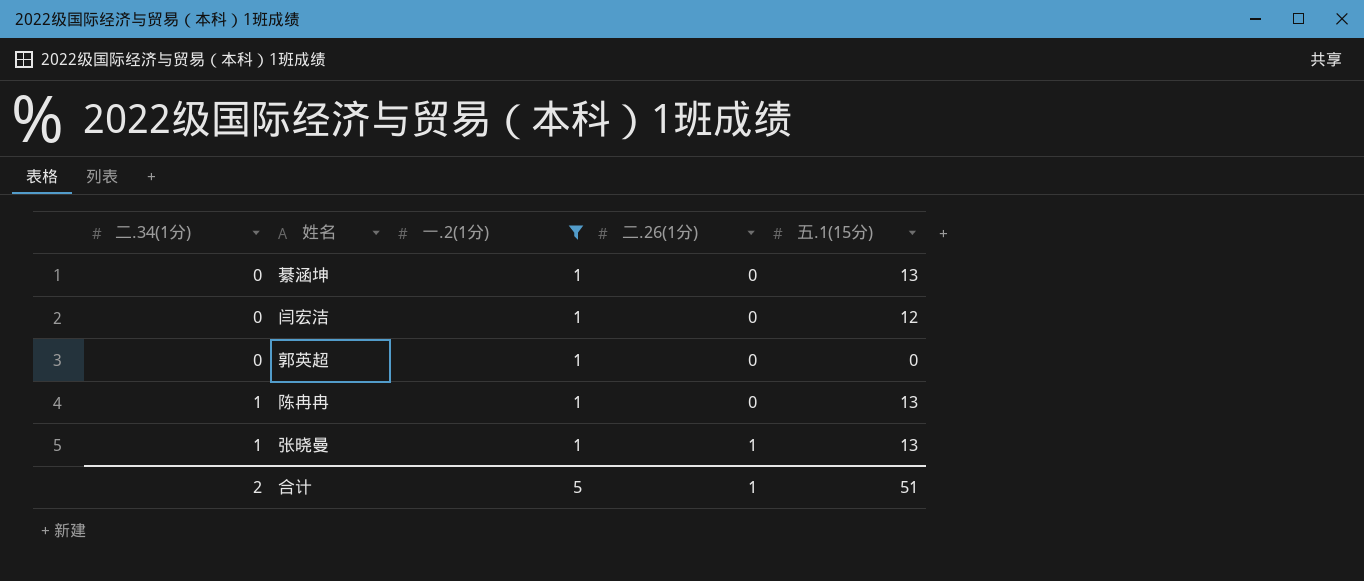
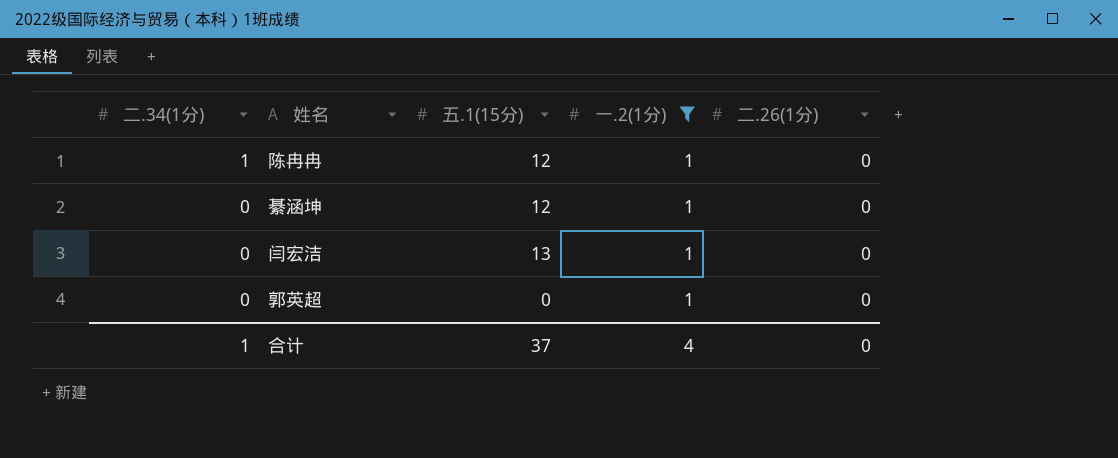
row order: 二.34(1分) ascending -> 二.34(1分) descending
column 五.1(15分) | position: 5 -> 3
row 张晓曼: 1 | 1 | 1 | 13 -> none
陈冉冉 | 五.1(15分): 13 -> 12
綦涵坤 | 五.1(15分): 13 -> 12
闫宏洁 | 五.1(15分): 12 -> 13
合计 | 二.34(1分): 2 -> 1
合计 | 五.1(15分): 51 -> 37
合计 | 一.2(1分): 5 -> 4
合计 | 二.26(1分): 1 -> 0

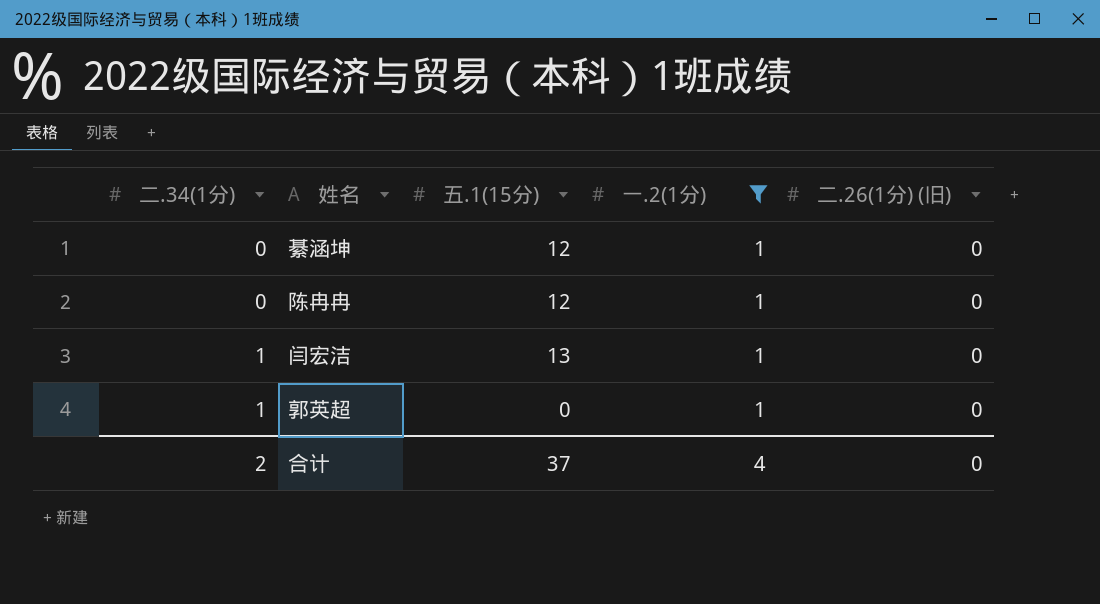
row order: 二.34(1分) descending -> 二.34(1分) ascending
column name: 二.26(1分) -> 二.26(1分) (旧)
陈冉冉 | 二.34(1分): 1 -> 0
闫宏洁 | 二.34(1分): 0 -> 1
郭英超 | 二.34(1分): 0 -> 1
合计 | 二.34(1分): 1 -> 2

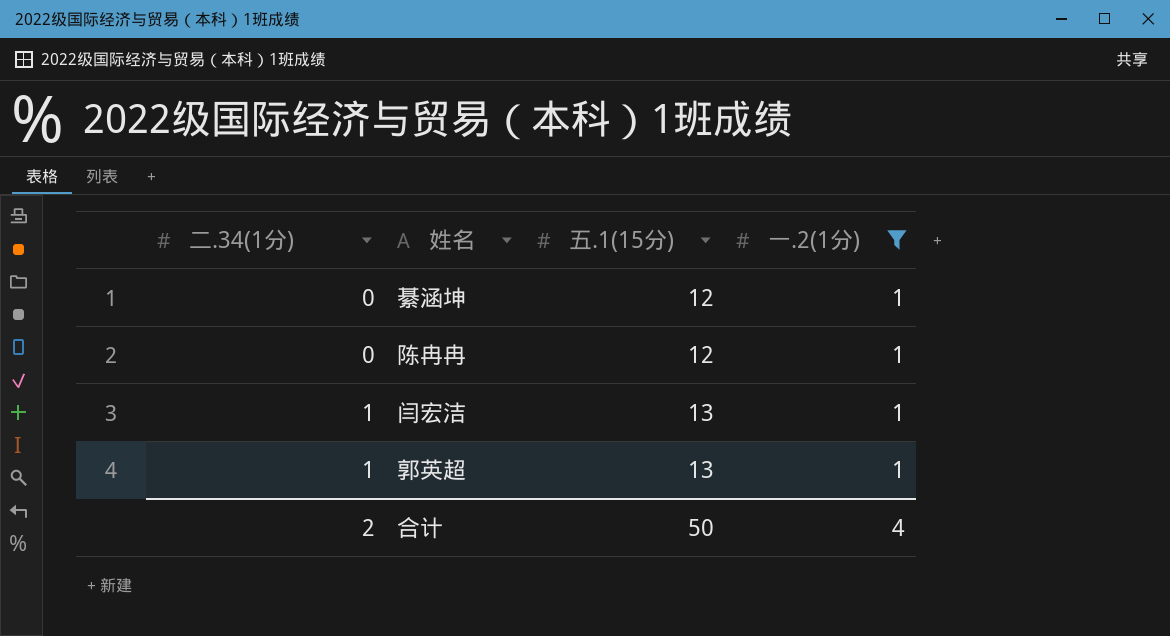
column 二.26(1分) (旧) | position: 5 -> none
郭英超 | 五.1(15分): 0 -> 13
合计 | 五.1(15分): 37 -> 50

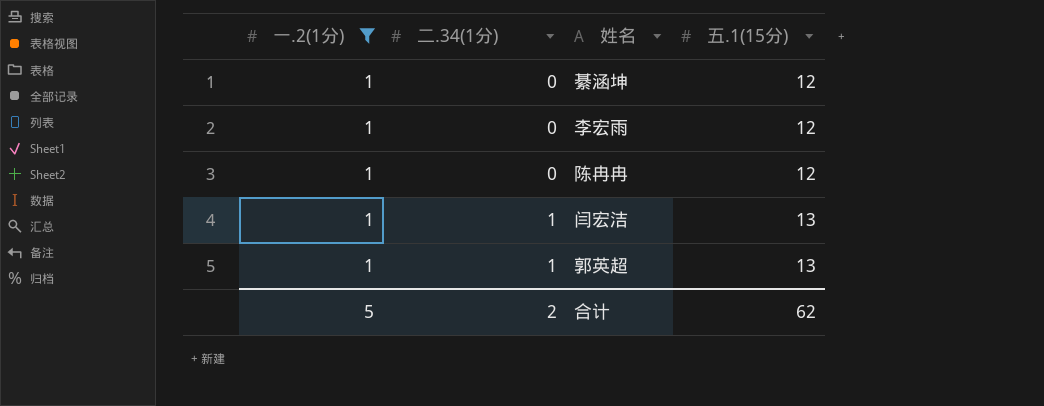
column 一.2(1分) | position: 4 -> 1
row 李宏雨: none -> 1 | 0 | 12
合计 | 一.2(1分): 4 -> 5
合计 | 五.1(15分): 50 -> 62

